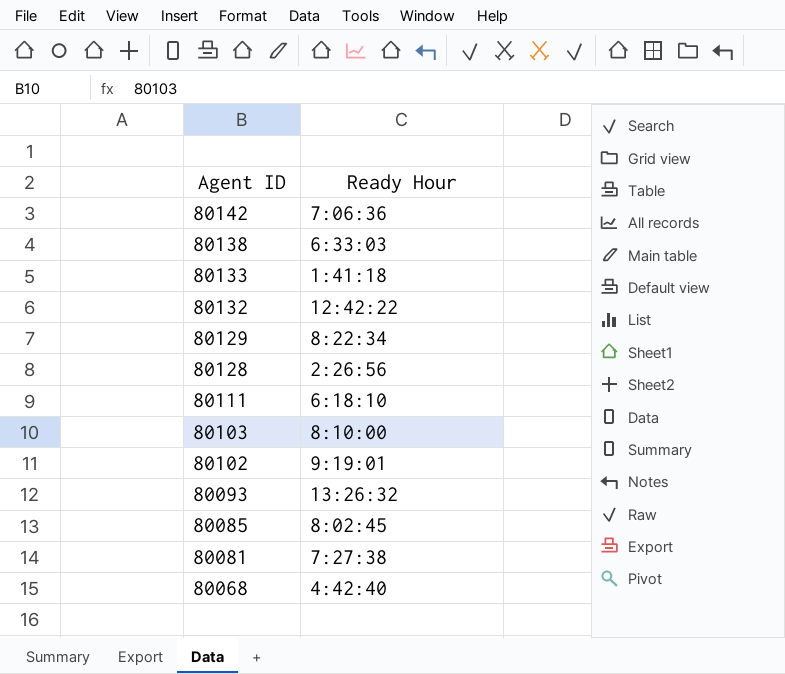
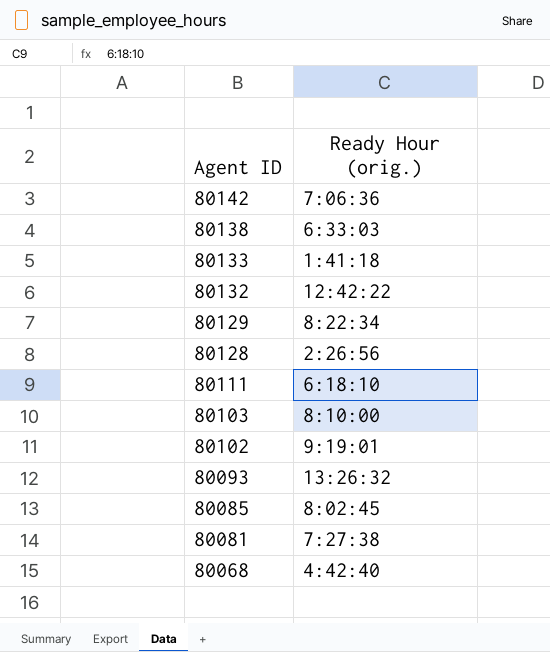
column name: Ready Hour -> Ready Hour (orig.)

